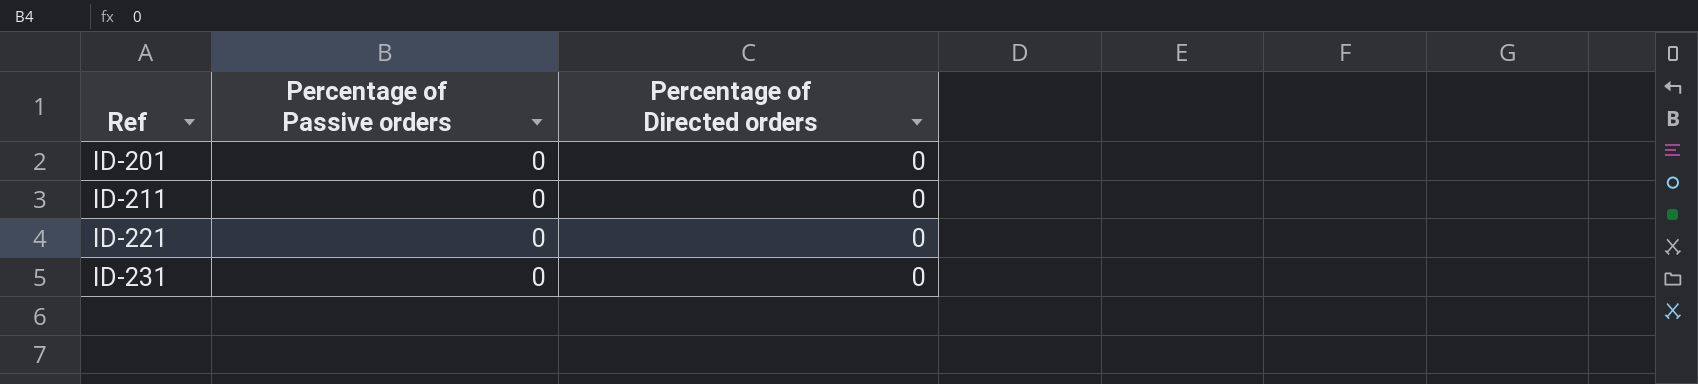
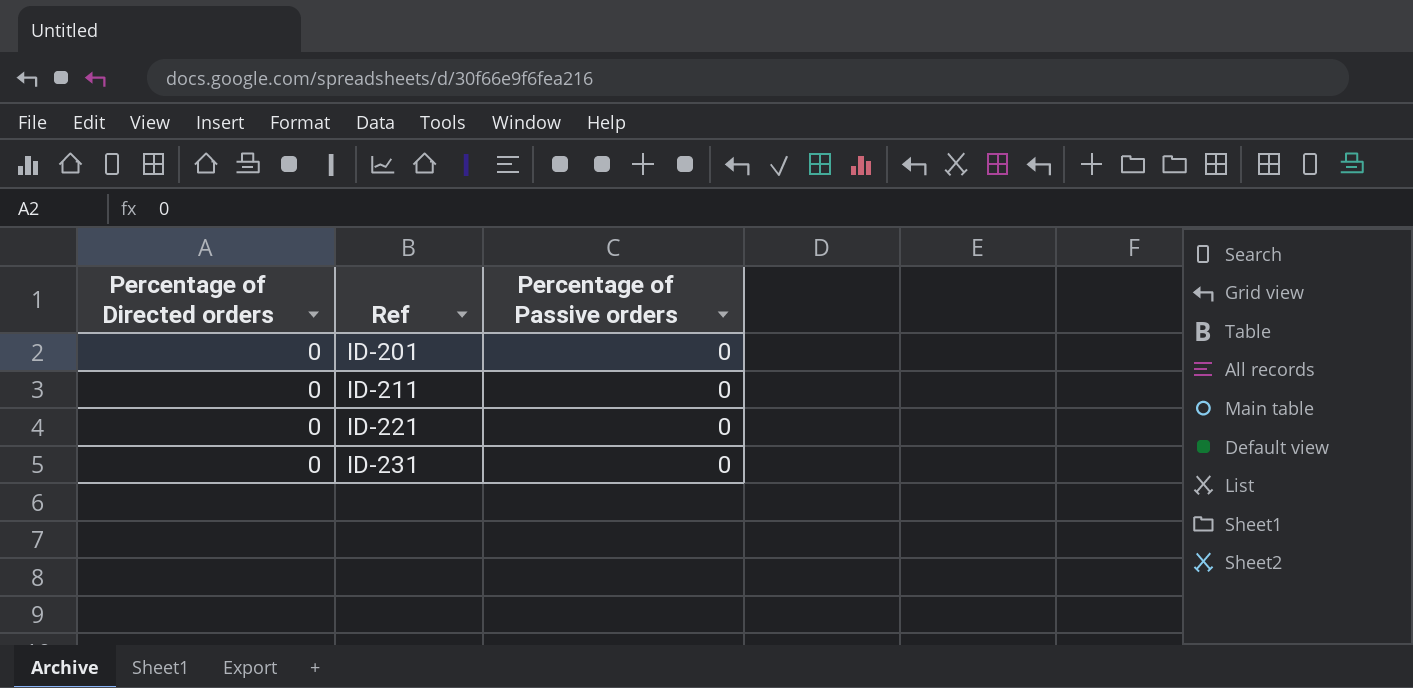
column Percentage of Directed orders | position: 3 -> 1

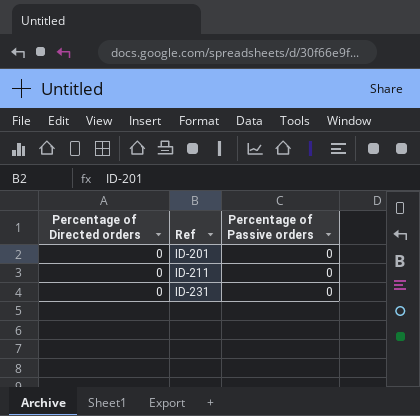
row ID-221: 0 | 0 -> none

